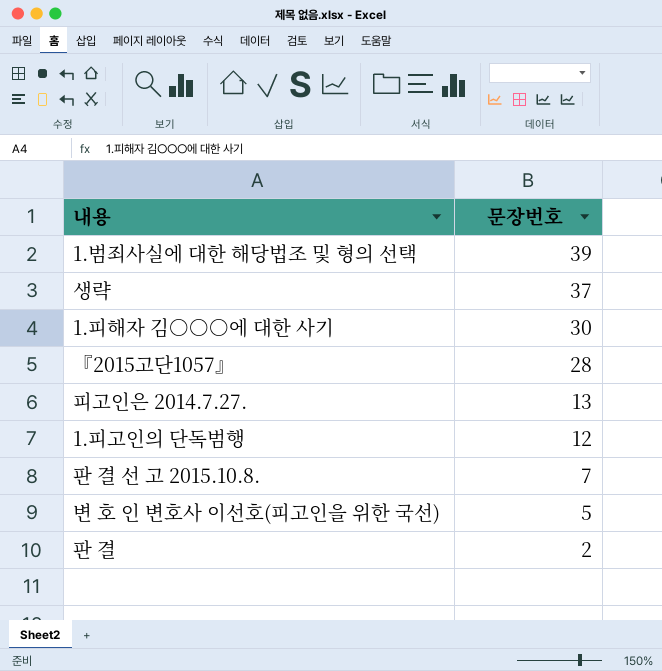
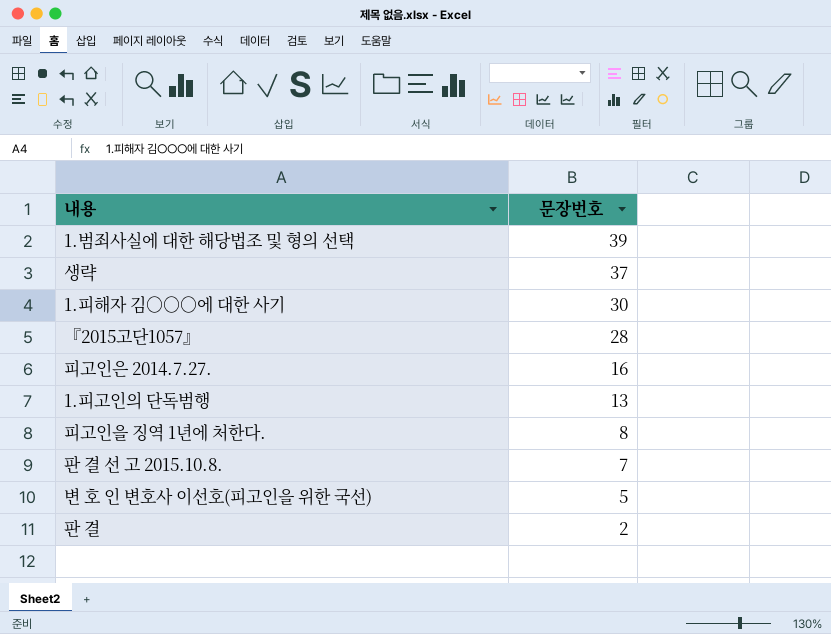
피고인은 2014.7.27. | 문장번호: 13 -> 16
1.피고인의 단독범행 | 문장번호: 12 -> 13
row 피고인을 징역 1년에 처한다.: none -> 8

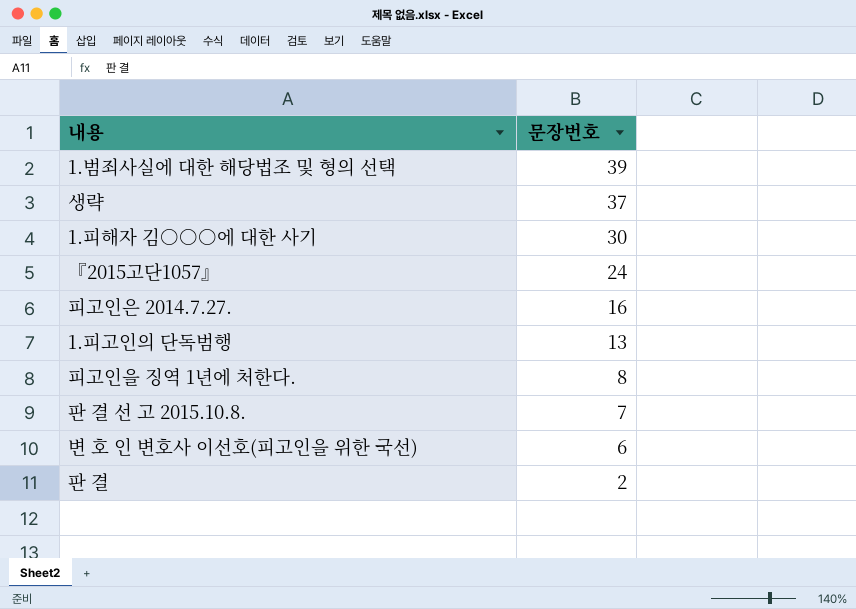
『2015고단1057』 | 문장번호: 28 -> 24
변 호 인 변호사 이선호(피고인을 위한 국선) | 문장번호: 5 -> 6

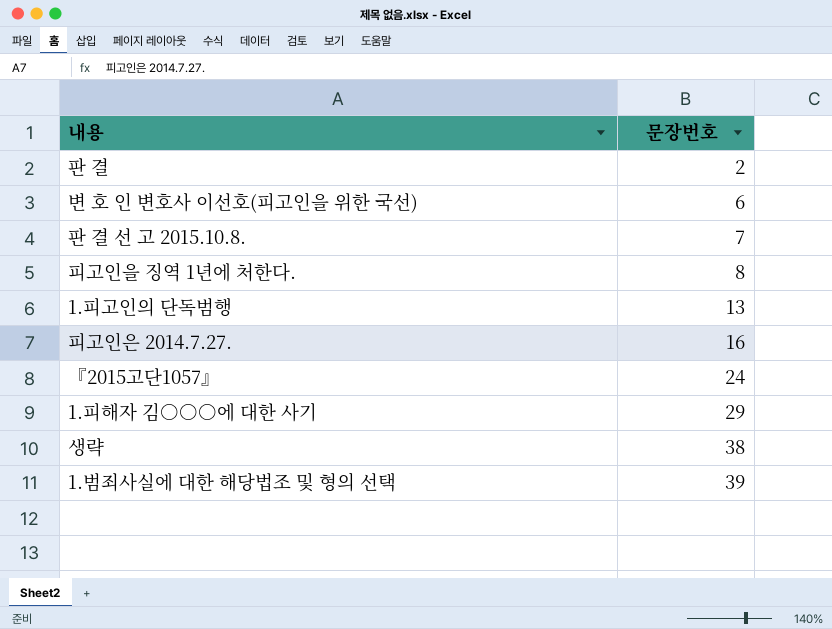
row order: 문장번호 descending -> 문장번호 ascending
1.피해자 김○○○에 대한 사기 | 문장번호: 30 -> 29
생략 | 문장번호: 37 -> 38

